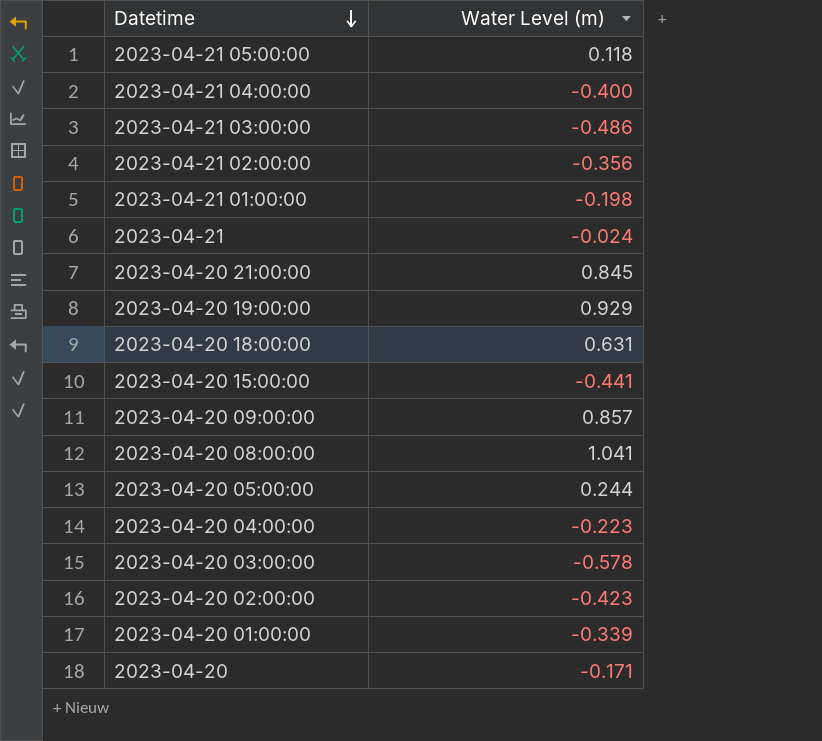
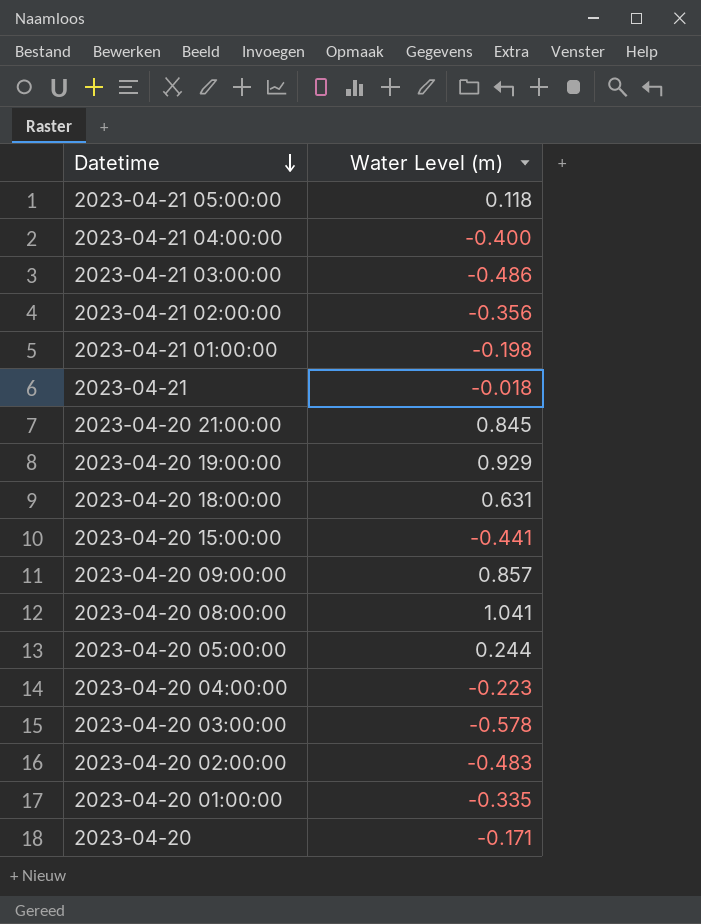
2023-04-21 | Water Level (m): -0.024 -> -0.018
2023-04-20 02:00:00 | Water Level (m): -0.423 -> -0.483
2023-04-20 01:00:00 | Water Level (m): -0.339 -> -0.335

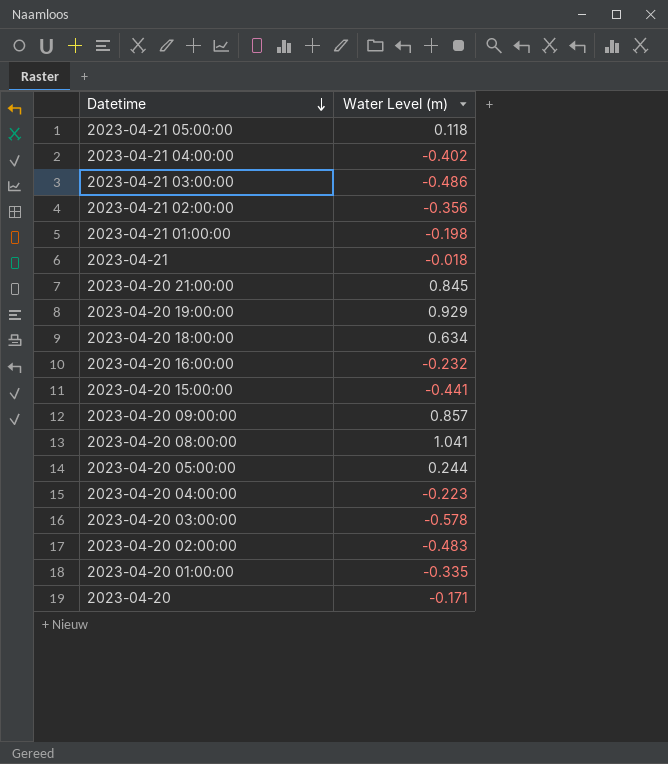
2023-04-21 04:00:00 | Water Level (m): -0.400 -> -0.402
2023-04-20 18:00:00 | Water Level (m): 0.631 -> 0.634
row 2023-04-20 16:00:00: none -> -0.232

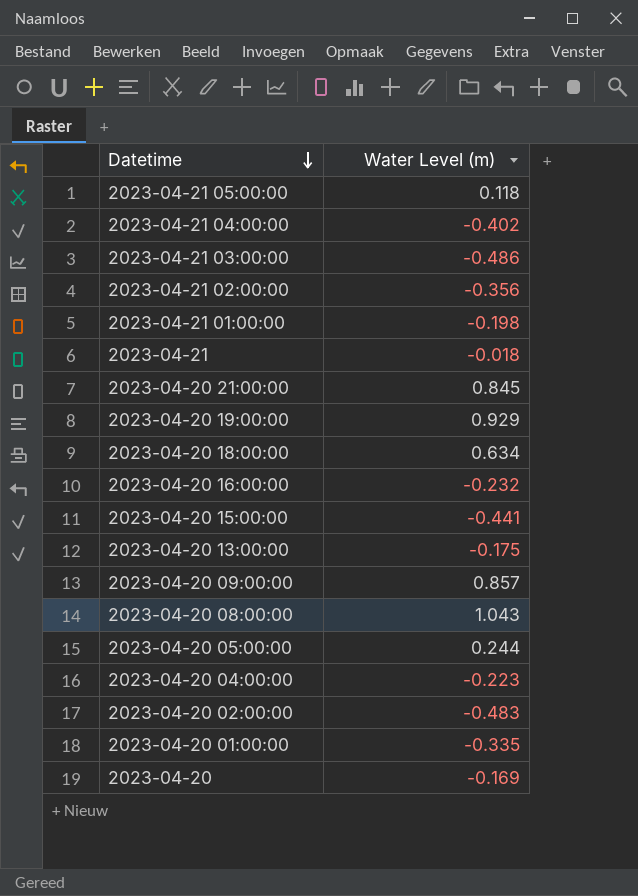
row 2023-04-20 03:00:00: -0.578 -> none
row 2023-04-20 13:00:00: none -> -0.175
2023-04-20 08:00:00 | Water Level (m): 1.041 -> 1.043
2023-04-20 | Water Level (m): -0.171 -> -0.169

